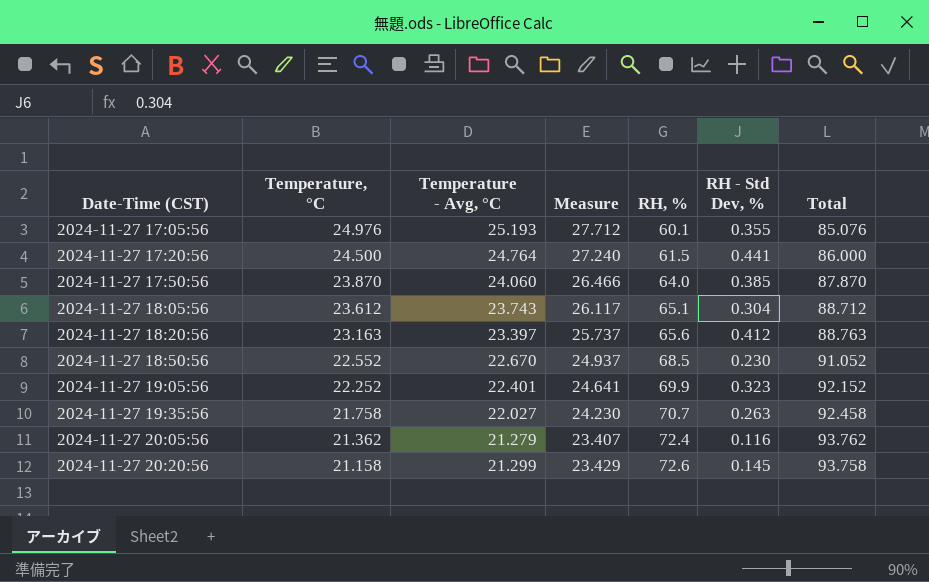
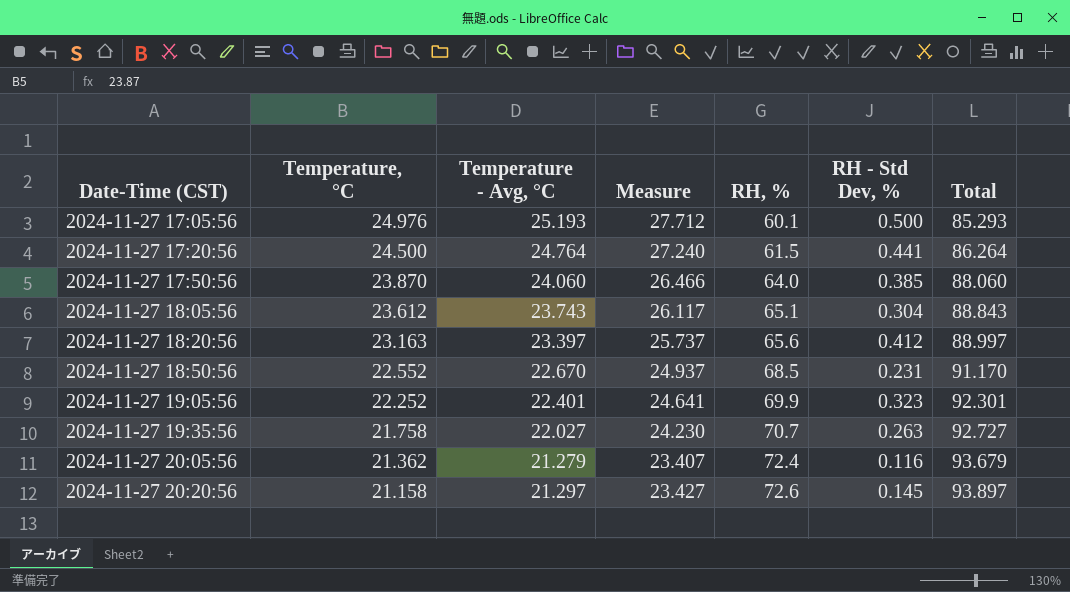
column Total | formula: [Temperature, °C] + [RH, %] -> [Temperature - Avg, °C] + [RH, %]
2024-11-27 17:05:56 | RH - Std Dev, %: 0.355 -> 0.500
2024-11-27 18:50:56 | RH - Std Dev, %: 0.230 -> 0.231
2024-11-27 20:20:56 | Temperature - Avg, °C: 21.299 -> 21.297
2024-11-27 20:20:56 | Measure: 23.429 -> 23.427

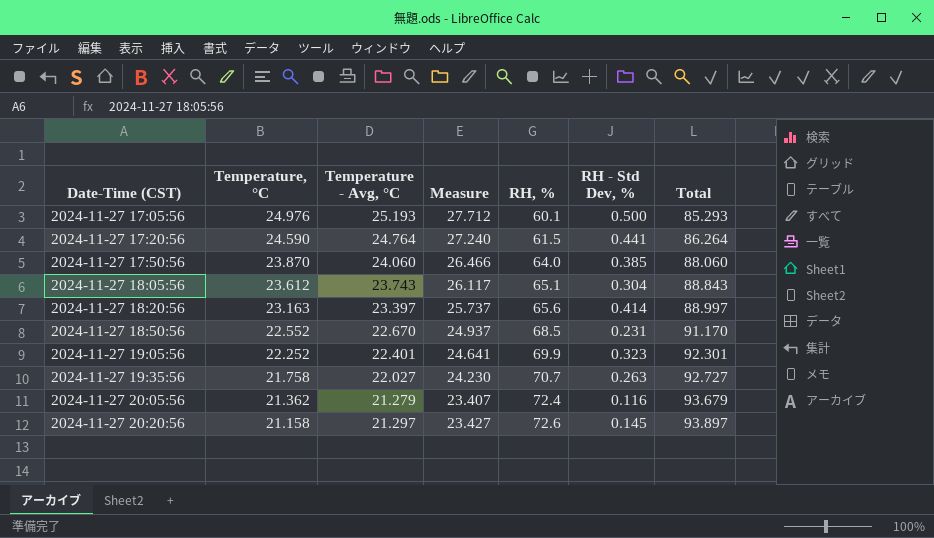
2024-11-27 17:20:56 | Temperature, °C: 24.500 -> 24.590
2024-11-27 18:20:56 | RH - Std Dev, %: 0.412 -> 0.414

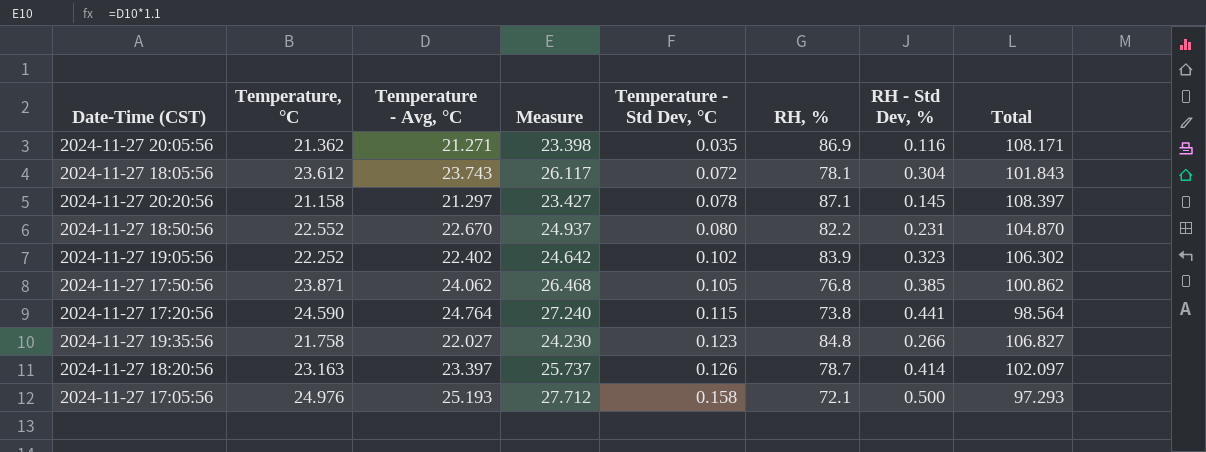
row order: Date-Time (CST) ascending -> Temperature - Std Dev, °C ascending
column Temperature - Std Dev, °C | position: none -> 5
2024-11-27 20:05:56 | Temperature - Avg, °C: 21.279 -> 21.271
2024-11-27 20:05:56 | Measure: 23.407 -> 23.398
2024-11-27 20:05:56 | RH, %: 72.4 -> 86.9
2024-11-27 20:05:56 | Total: 93.679 -> 108.171
2024-11-27 18:05:56 | RH, %: 65.1 -> 78.1
2024-11-27 18:05:56 | Total: 88.843 -> 101.843
2024-11-27 20:20:56 | RH, %: 72.6 -> 87.1
2024-11-27 20:20:56 | Total: 93.897 -> 108.397
2024-11-27 18:50:56 | RH, %: 68.5 -> 82.2
2024-11-27 18:50:56 | Total: 91.170 -> 104.870
2024-11-27 19:05:56 | Temperature - Avg, °C: 22.401 -> 22.402
2024-11-27 19:05:56 | Measure: 24.641 -> 24.642
2024-11-27 19:05:56 | RH, %: 69.9 -> 83.9
2024-11-27 19:05:56 | Total: 92.301 -> 106.302
2024-11-27 17:50:56 | Temperature, °C: 23.870 -> 23.871
2024-11-27 17:50:56 | Temperature - Avg, °C: 24.060 -> 24.062
2024-11-27 17:50:56 | Measure: 26.466 -> 26.468
2024-11-27 17:50:56 | RH, %: 64.0 -> 76.8
2024-11-27 17:50:56 | Total: 88.060 -> 100.862
2024-11-27 17:20:56 | RH, %: 61.5 -> 73.8
2024-11-27 17:20:56 | Total: 86.264 -> 98.564
2024-11-27 19:35:56 | RH, %: 70.7 -> 84.8
2024-11-27 19:35:56 | RH - Std Dev, %: 0.263 -> 0.266
2024-11-27 19:35:56 | Total: 92.727 -> 106.827
2024-11-27 18:20:56 | RH, %: 65.6 -> 78.7
2024-11-27 18:20:56 | Total: 88.997 -> 102.097
2024-11-27 17:05:56 | RH, %: 60.1 -> 72.1
2024-11-27 17:05:56 | Total: 85.293 -> 97.293

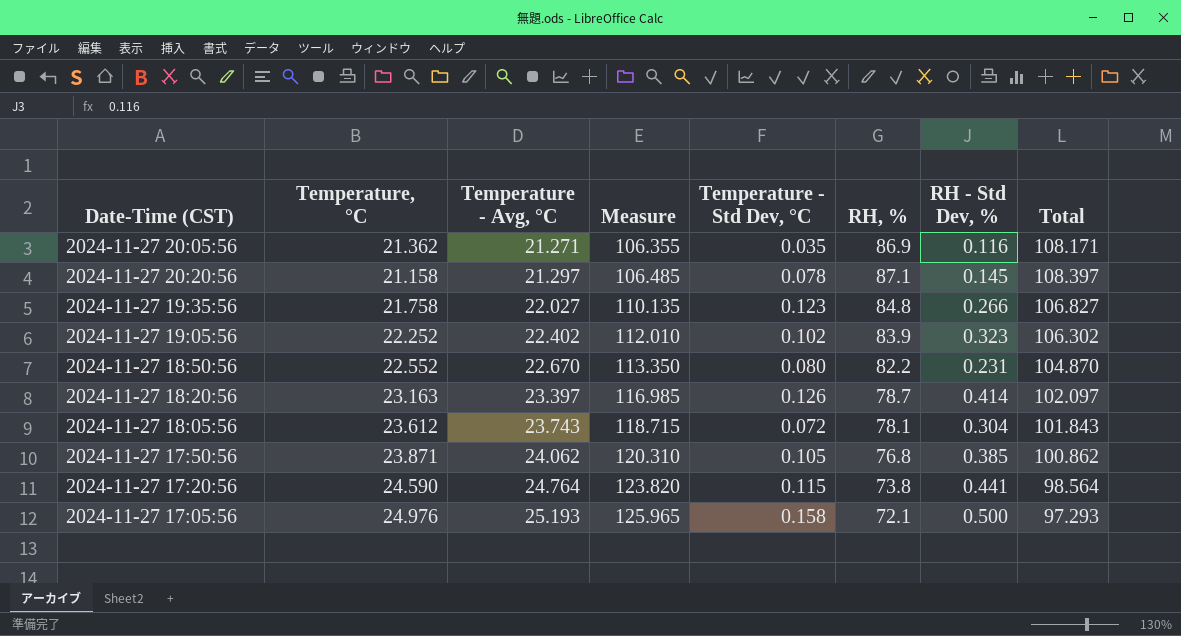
row order: Temperature - Std Dev, °C ascending -> Temperature - Avg, °C ascending
column Measure | formula: [Temperature - Avg, °C] * 1.1 -> [Temperature - Avg, °C] * 5

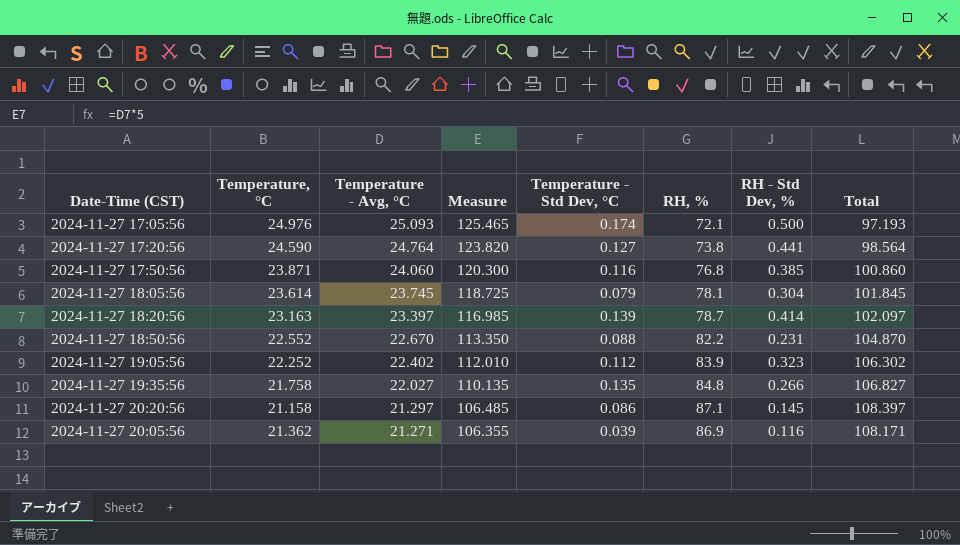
row order: Temperature - Avg, °C ascending -> Temperature - Avg, °C descending
2024-11-27 17:05:56 | Temperature - Avg, °C: 25.193 -> 25.093
2024-11-27 17:05:56 | Measure: 125.965 -> 125.465
2024-11-27 17:05:56 | Temperature - Std Dev, °C: 0.158 -> 0.174
2024-11-27 17:05:56 | Total: 97.293 -> 97.193
2024-11-27 17:20:56 | Temperature - Std Dev, °C: 0.115 -> 0.127
2024-11-27 17:50:56 | Temperature - Avg, °C: 24.062 -> 24.060
2024-11-27 17:50:56 | Measure: 120.310 -> 120.300
2024-11-27 17:50:56 | Temperature - Std Dev, °C: 0.105 -> 0.116
2024-11-27 17:50:56 | Total: 100.862 -> 100.860
2024-11-27 18:05:56 | Temperature, °C: 23.612 -> 23.614
2024-11-27 18:05:56 | Temperature - Avg, °C: 23.743 -> 23.745
2024-11-27 18:05:56 | Measure: 118.715 -> 118.725
2024-11-27 18:05:56 | Temperature - Std Dev, °C: 0.072 -> 0.079
2024-11-27 18:05:56 | Total: 101.843 -> 101.845
2024-11-27 18:20:56 | Temperature - Std Dev, °C: 0.126 -> 0.139
2024-11-27 18:50:56 | Temperature - Std Dev, °C: 0.080 -> 0.088
2024-11-27 19:05:56 | Temperature - Std Dev, °C: 0.102 -> 0.112
2024-11-27 19:35:56 | Temperature - Std Dev, °C: 0.123 -> 0.135
2024-11-27 20:20:56 | Temperature - Std Dev, °C: 0.078 -> 0.086
2024-11-27 20:05:56 | Temperature - Std Dev, °C: 0.035 -> 0.039

